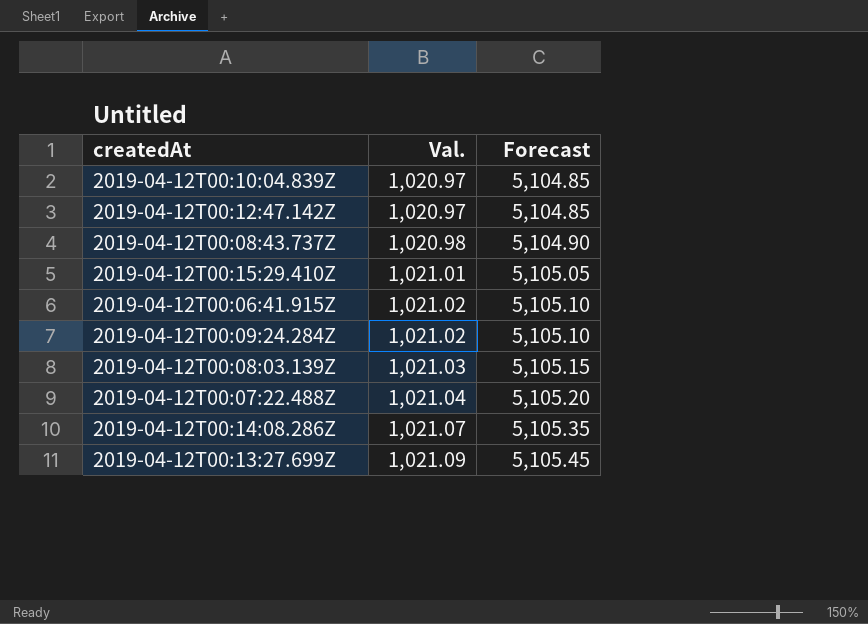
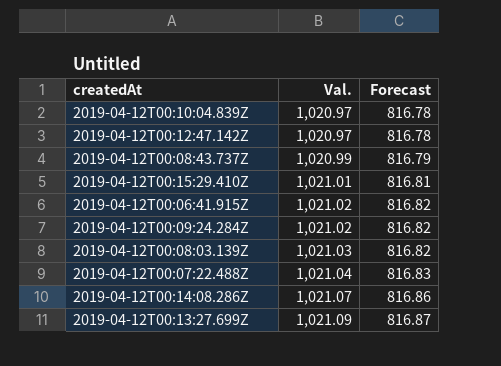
column Forecast | formula: [Val.] * 5 -> [Val.] * 0.8
2019-04-12T00:08:43.737Z | Val.: 1,020.98 -> 1,020.99

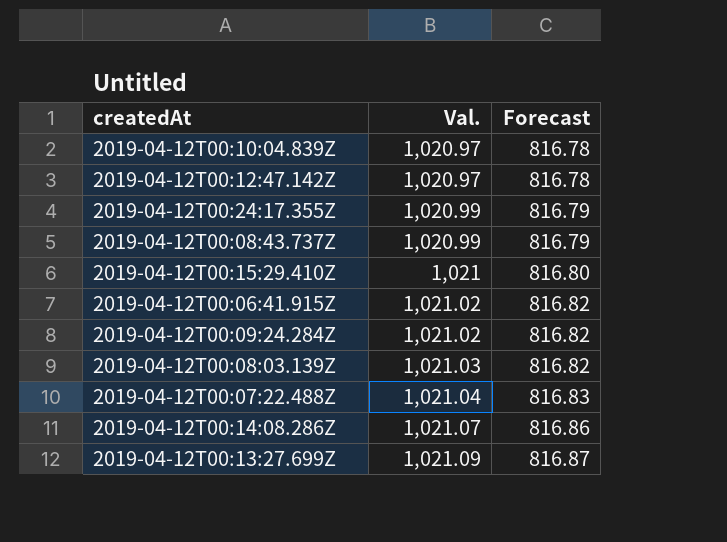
row 2019-04-12T00:24:17.355Z: none -> 1,020.99 | 816.79
2019-04-12T00:15:29.410Z | Val.: 1,021.01 -> 1,021
2019-04-12T00:15:29.410Z | Forecast: 816.81 -> 816.80

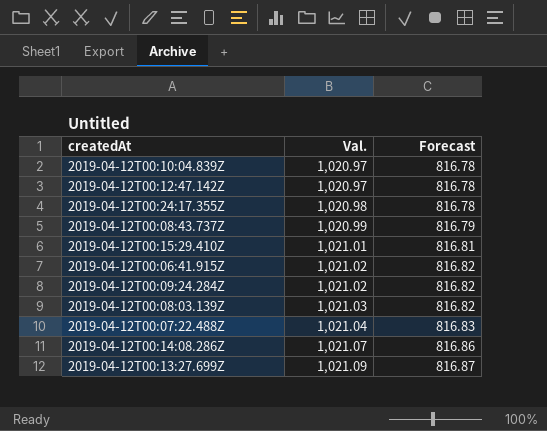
2019-04-12T00:24:17.355Z | Val.: 1,020.99 -> 1,020.98
2019-04-12T00:24:17.355Z | Forecast: 816.79 -> 816.78
2019-04-12T00:15:29.410Z | Val.: 1,021 -> 1,021.01
2019-04-12T00:15:29.410Z | Forecast: 816.80 -> 816.81

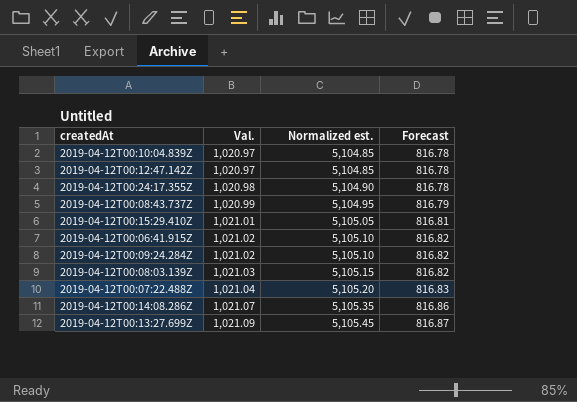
column Normalized est. | formula: none -> [Val.] * 5

